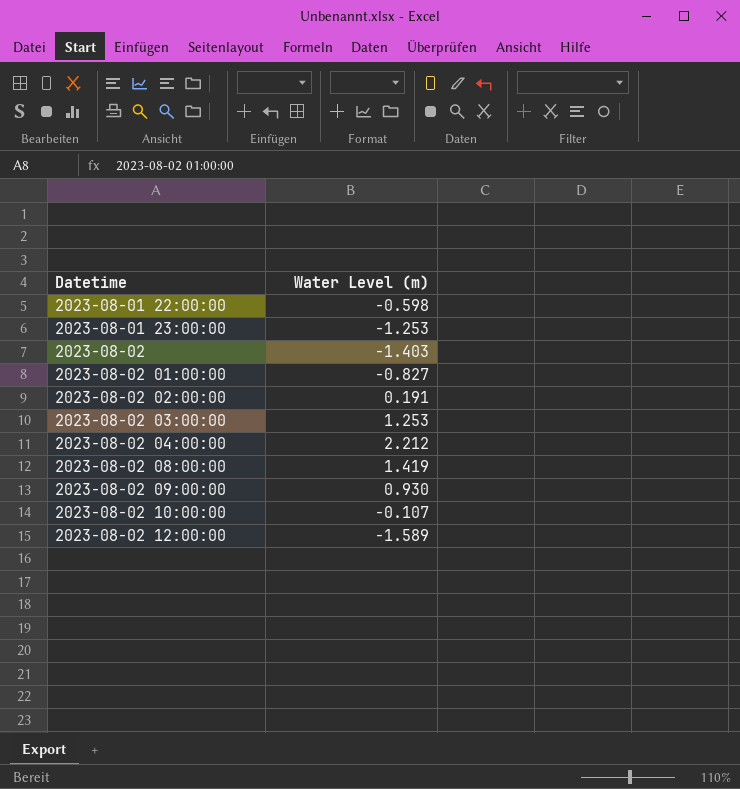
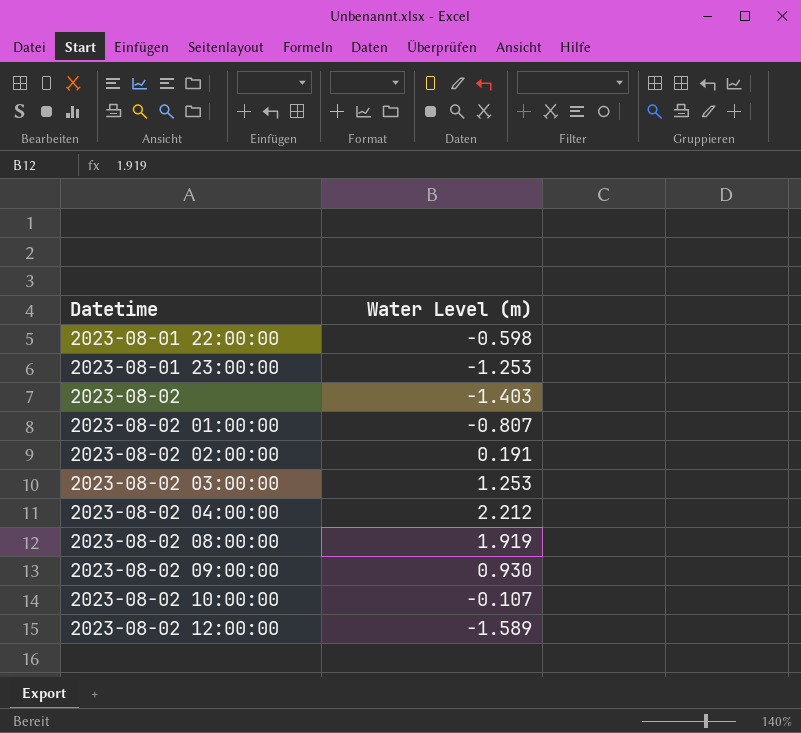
2023-08-02 01:00:00 | Water Level (m): -0.827 -> -0.807
2023-08-02 08:00:00 | Water Level (m): 1.419 -> 1.919

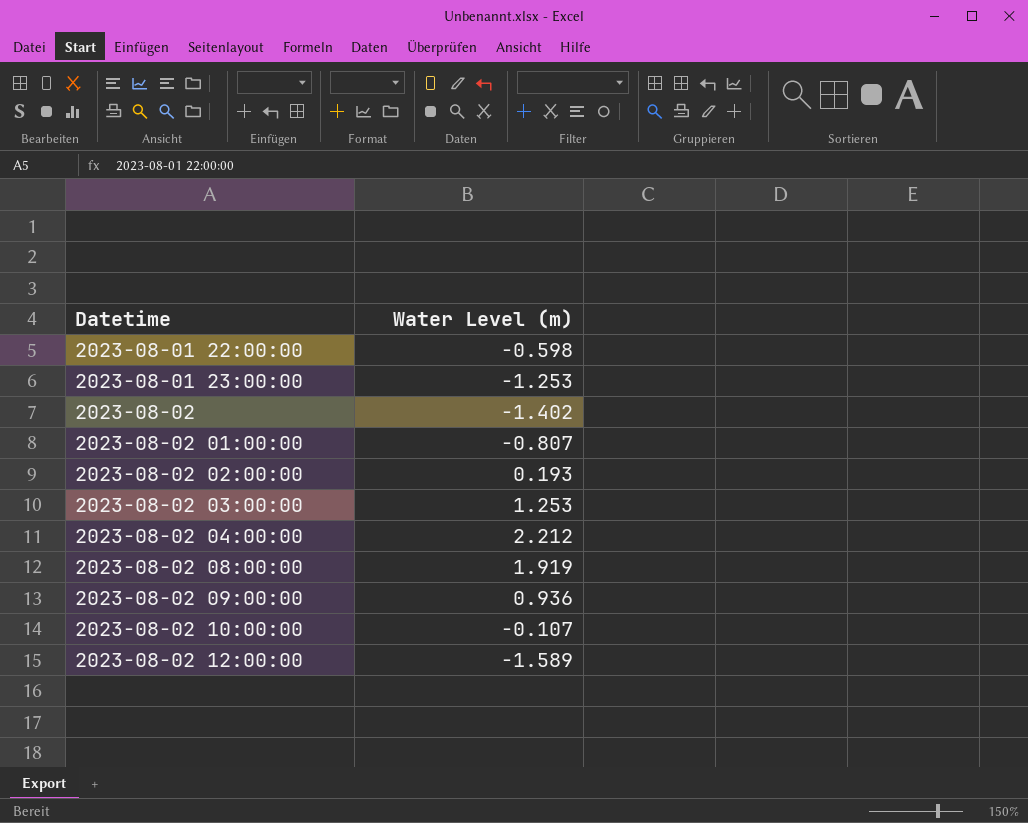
2023-08-02 | Water Level (m): -1.403 -> -1.402
2023-08-02 02:00:00 | Water Level (m): 0.191 -> 0.193
2023-08-02 09:00:00 | Water Level (m): 0.930 -> 0.936

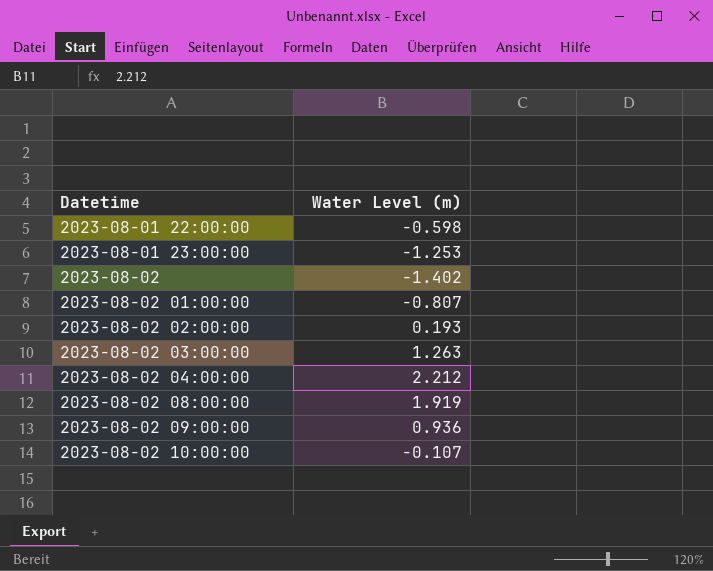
row 2023-08-02 12:00:00: -1.589 -> none
2023-08-02 03:00:00 | Water Level (m): 1.253 -> 1.263

